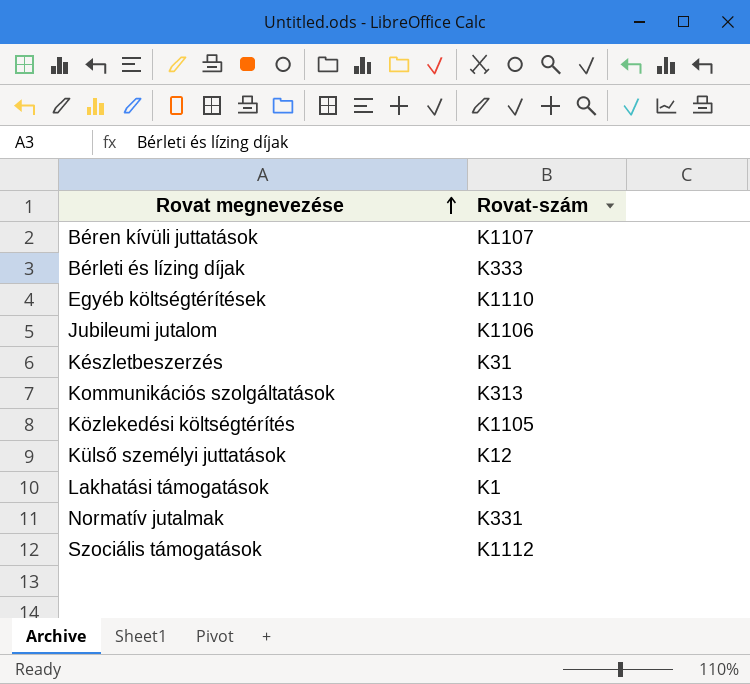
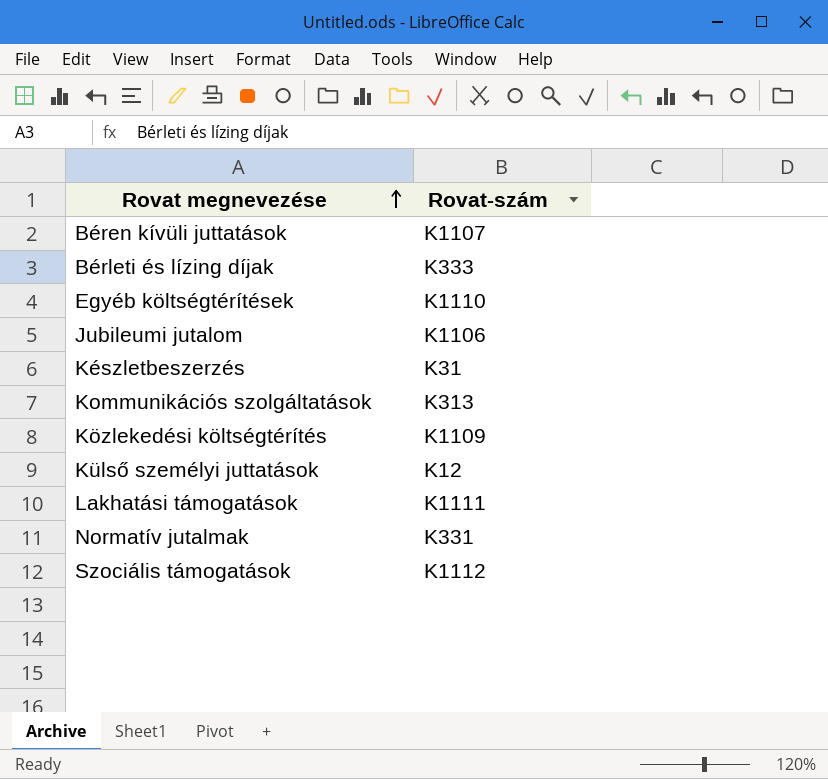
Közlekedési költségtérítés | Rovat-szám: K1105 -> K1109
Lakhatási támogatások | Rovat-szám: K1 -> K1111

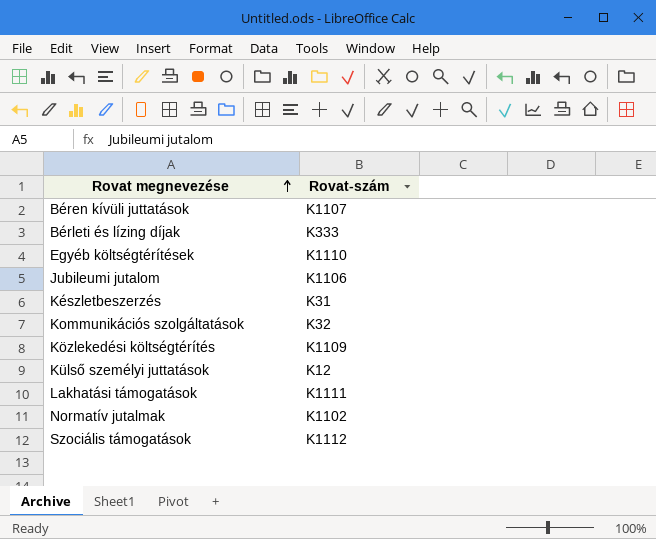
Kommunikációs szolgáltatások | Rovat-szám: K313 -> K32
Normatív jutalmak | Rovat-szám: K331 -> K1102

